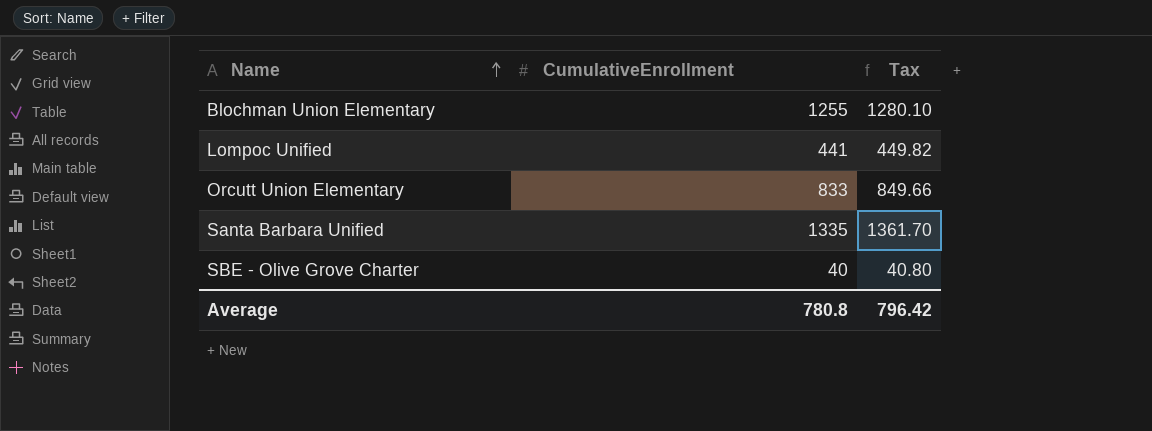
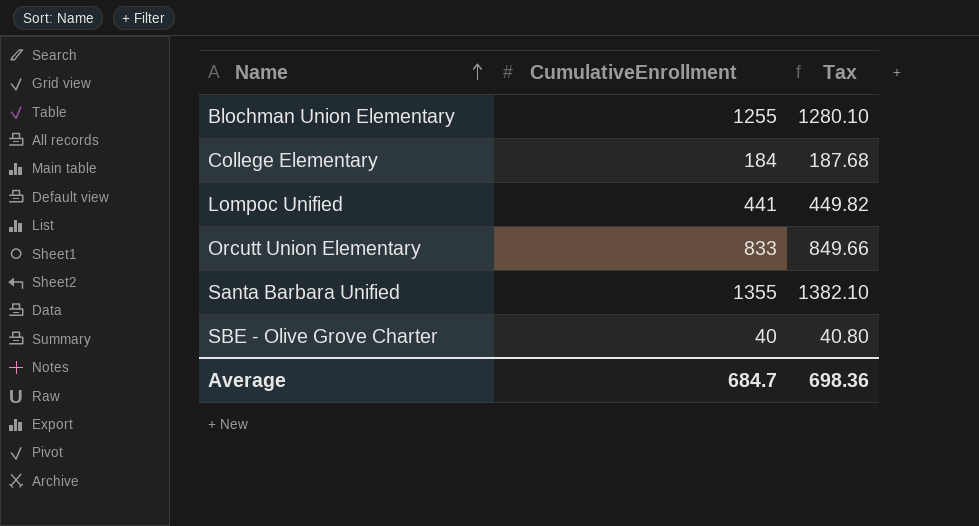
row College Elementary: none -> 184 | 187.68
Santa Barbara Unified | CumulativeEnrollment: 1335 -> 1355
Santa Barbara Unified | Tax: 1361.70 -> 1382.10
Average | CumulativeEnrollment: 780.8 -> 684.7
Average | Tax: 796.42 -> 698.36

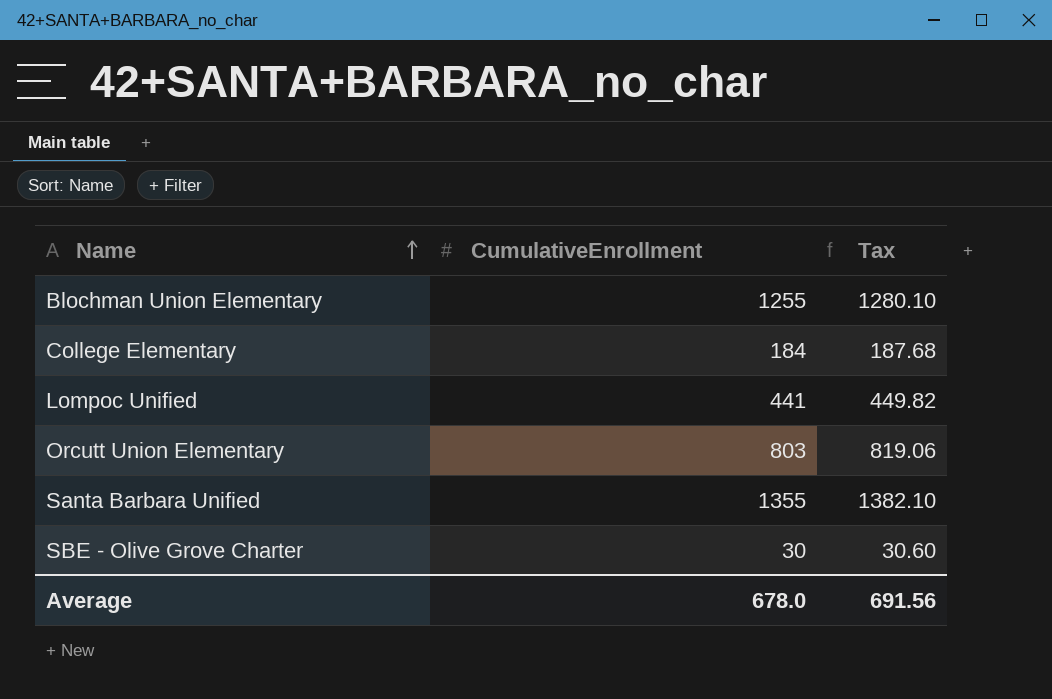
Orcutt Union Elementary | CumulativeEnrollment: 833 -> 803
Orcutt Union Elementary | Tax: 849.66 -> 819.06
SBE - Olive Grove Charter | CumulativeEnrollment: 40 -> 30
SBE - Olive Grove Charter | Tax: 40.80 -> 30.60
Average | CumulativeEnrollment: 684.7 -> 678.0
Average | Tax: 698.36 -> 691.56

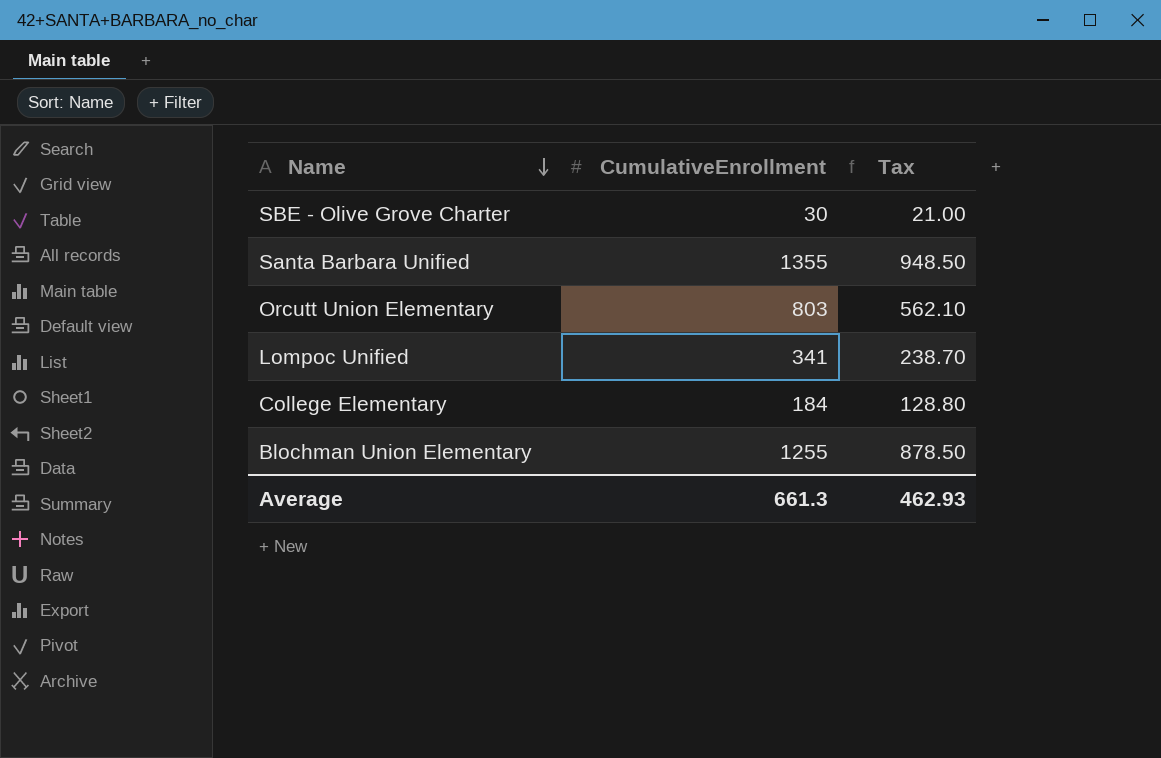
row order: Name ascending -> Name descending
column Tax | formula: [CumulativeEnrollment] * 1.02 -> [CumulativeEnrollment] * 0.7
Lompoc Unified | CumulativeEnrollment: 441 -> 341
Average | CumulativeEnrollment: 678.0 -> 661.3
Average | Tax: 691.56 -> 462.93

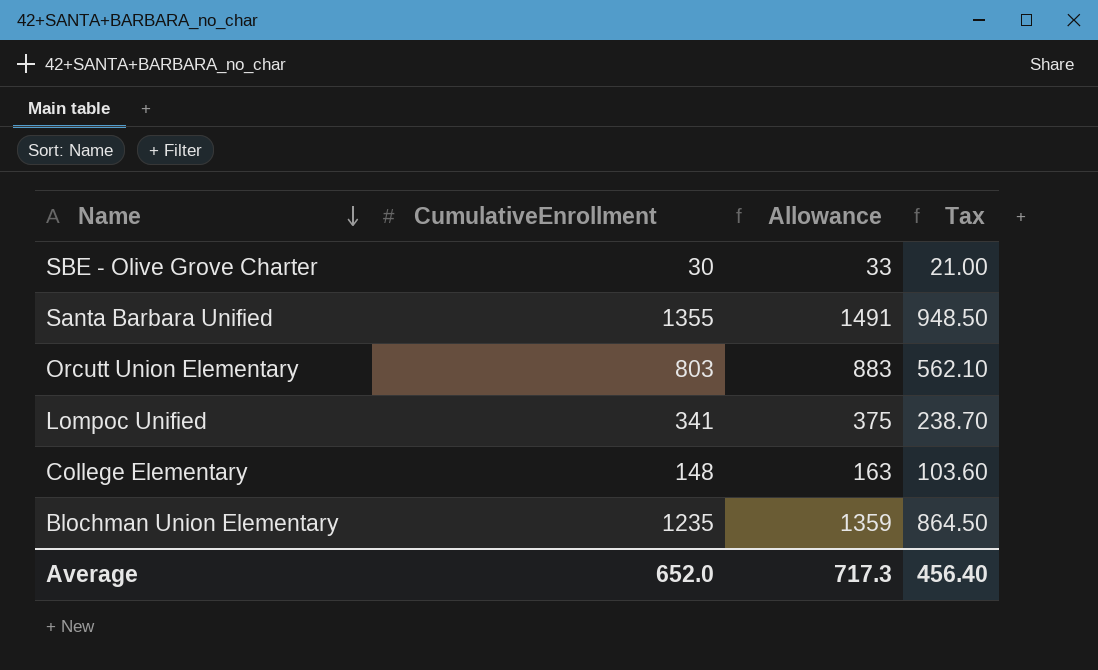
column Allowance | formula: none -> [CumulativeEnrollment] * 1.1
College Elementary | CumulativeEnrollment: 184 -> 148
College Elementary | Tax: 128.80 -> 103.60
Blochman Union Elementary | CumulativeEnrollment: 1255 -> 1235
Blochman Union Elementary | Tax: 878.50 -> 864.50
Average | CumulativeEnrollment: 661.3 -> 652.0
Average | Tax: 462.93 -> 456.40

